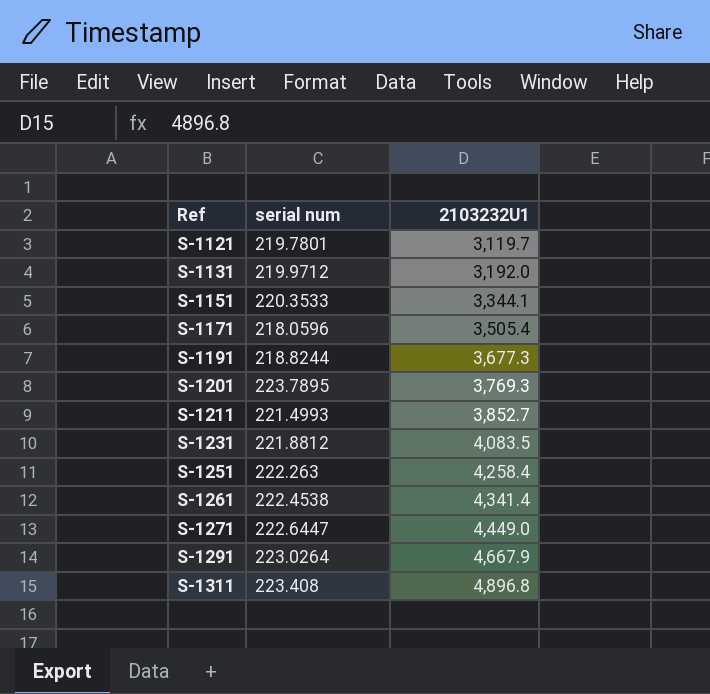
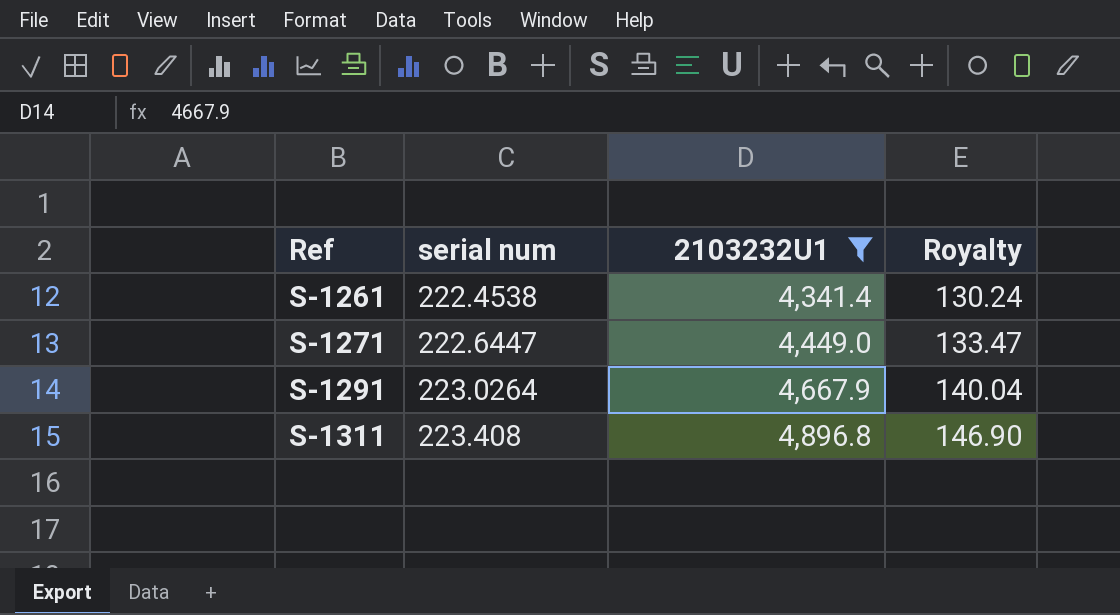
filter: none -> 2103232U1 >= 4,341.4
column Royalty | formula: none -> [2103232U1] * 0.03

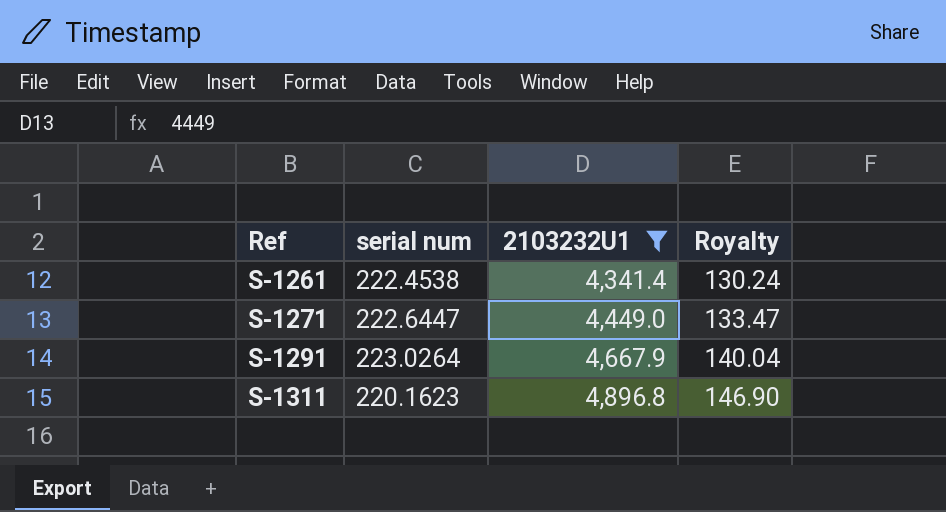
S-1311 | serial num: 223.408 -> 220.1623

